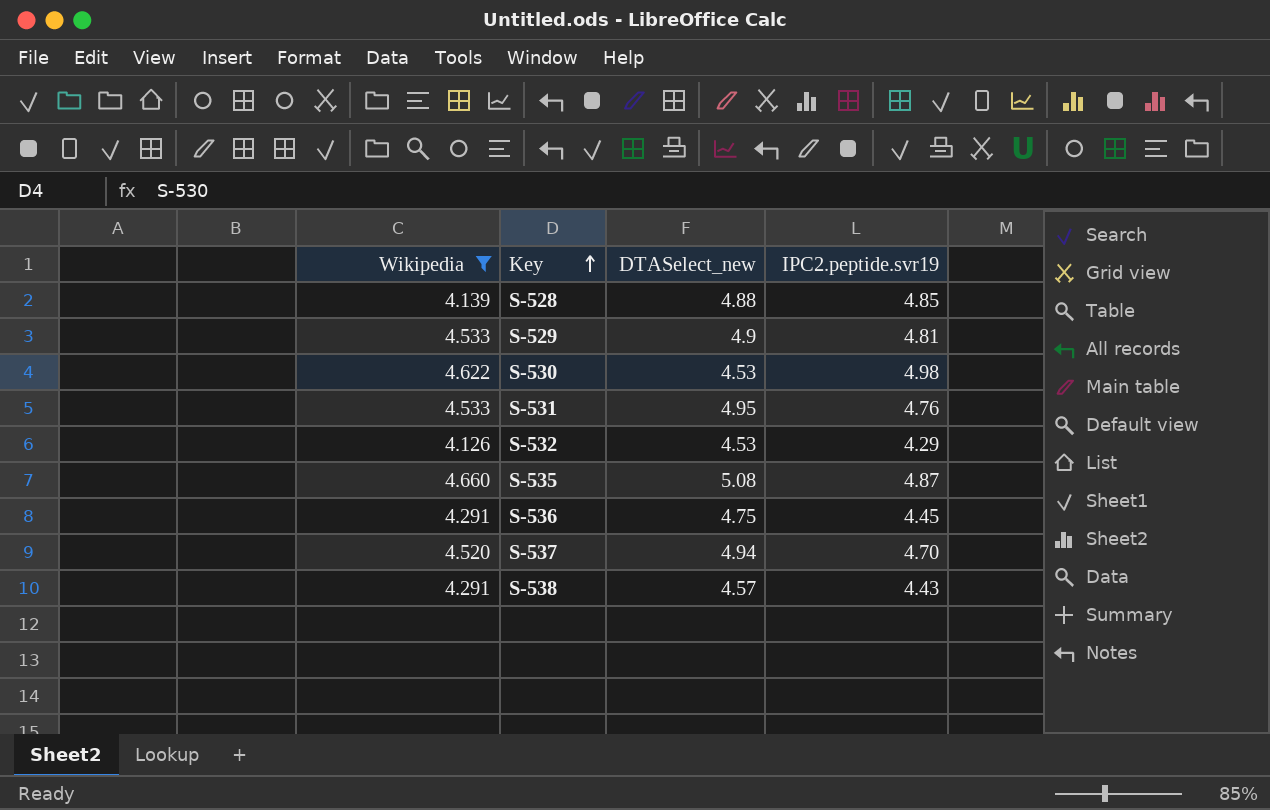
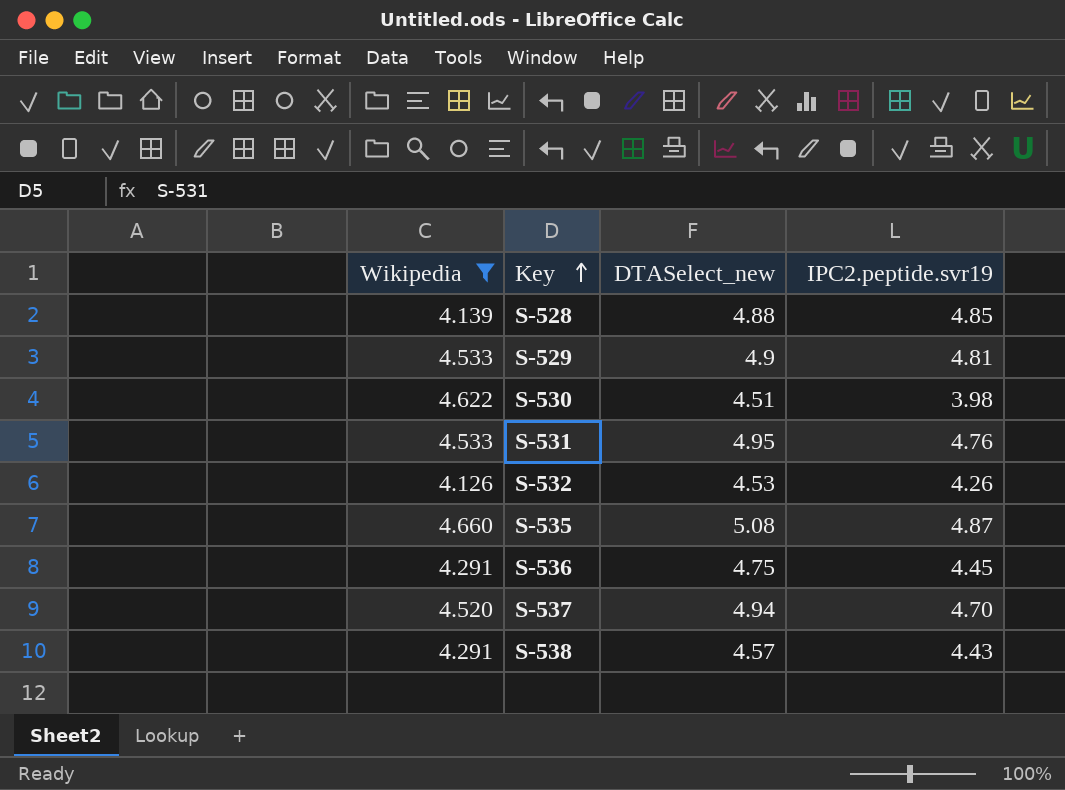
S-530 | DTASelect_new: 4.53 -> 4.51
S-530 | IPC2.peptide.svr19: 4.98 -> 3.98
S-532 | IPC2.peptide.svr19: 4.29 -> 4.26

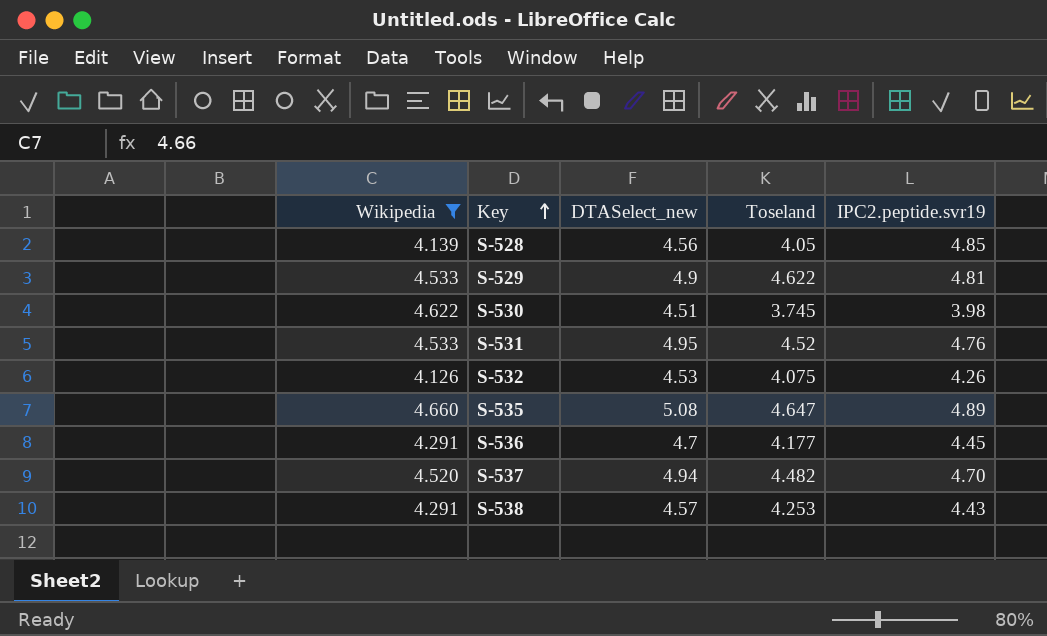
column Toseland | position: none -> 4
S-528 | DTASelect_new: 4.88 -> 4.56
S-535 | IPC2.peptide.svr19: 4.87 -> 4.89
S-536 | DTASelect_new: 4.75 -> 4.7

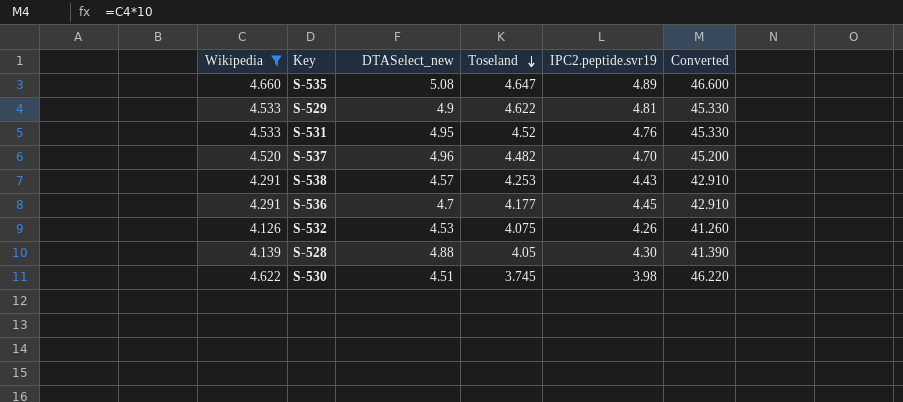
row order: Key ascending -> Toseland descending
column Converted | formula: none -> [Wikipedia] * 10
S-537 | DTASelect_new: 4.94 -> 4.96
S-528 | DTASelect_new: 4.56 -> 4.88
S-528 | IPC2.peptide.svr19: 4.85 -> 4.30

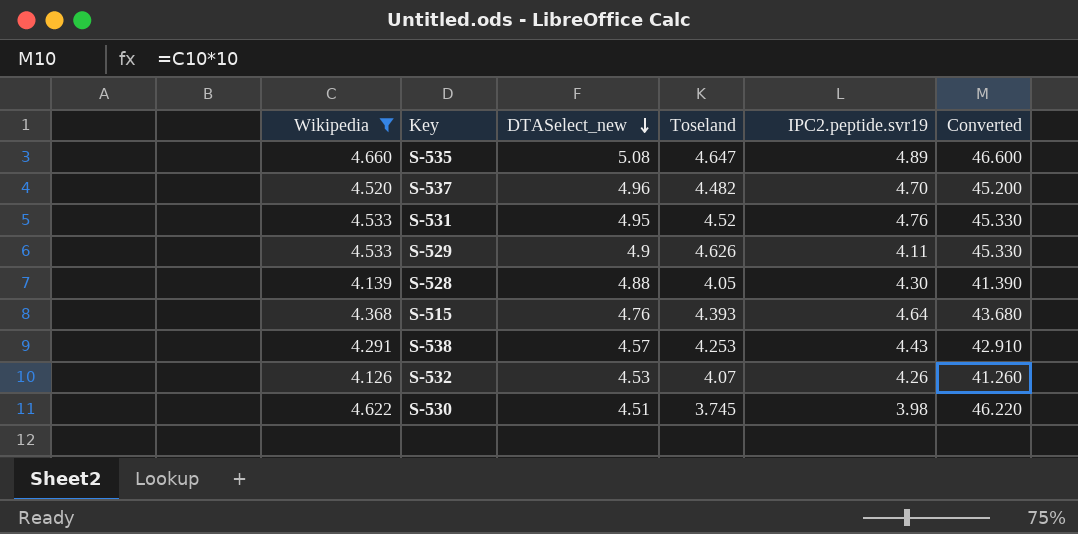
row order: Toseland descending -> DTASelect_new descending
row S-536: 4.291 | 4.7 | 4.177 | 4.45 | 42.910 -> none
S-529 | Toseland: 4.622 -> 4.626
S-529 | IPC2.peptide.svr19: 4.81 -> 4.11
row S-515: none -> 4.368 | 4.76 | 4.393 | 4.64 | 43.680
S-532 | Toseland: 4.075 -> 4.07

